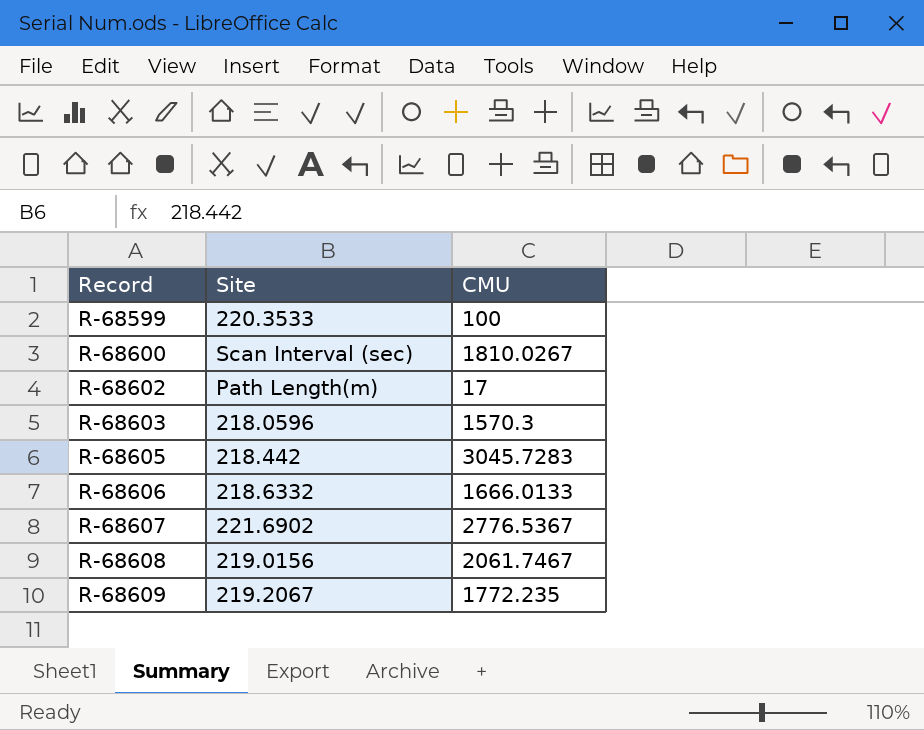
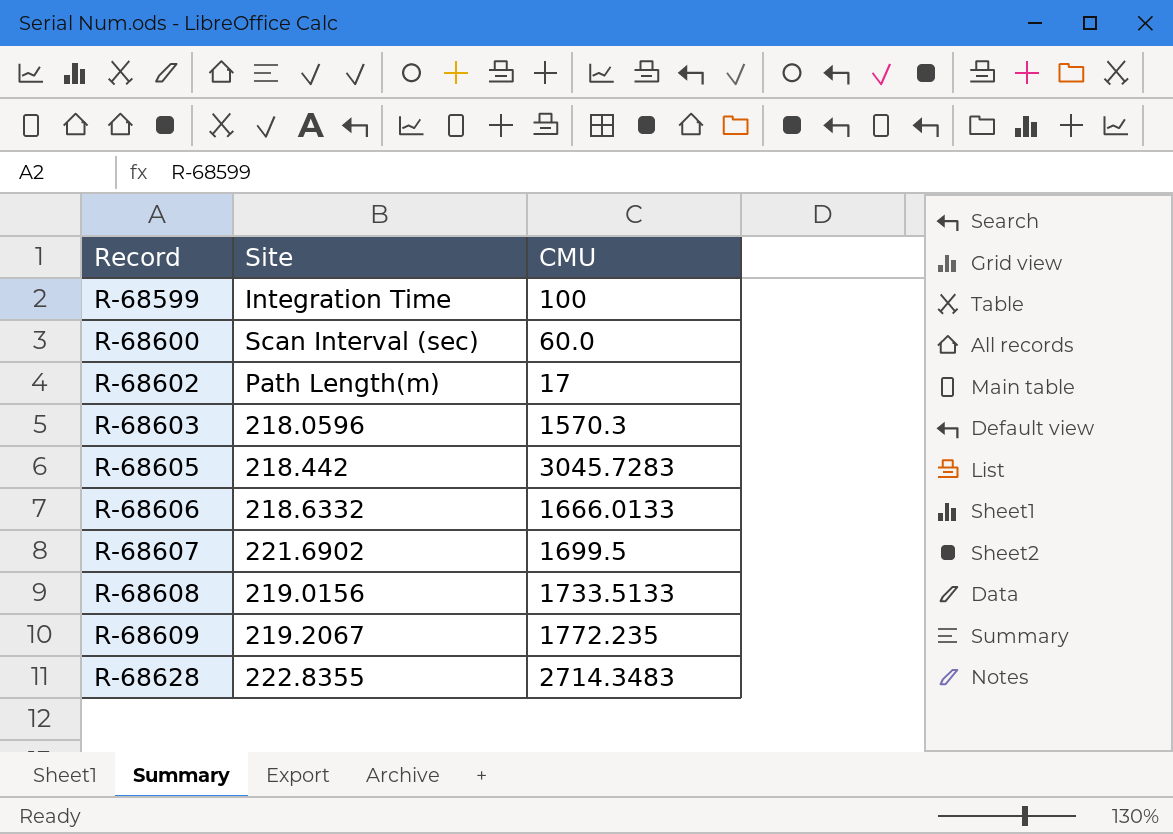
R-68599 | Site: 220.3533 -> Integration Time
R-68600 | CMU: 1810.0267 -> 60.0
R-68607 | CMU: 2776.5367 -> 1699.5
R-68608 | CMU: 2061.7467 -> 1733.5133
row R-68628: none -> 222.8355 | 2714.3483

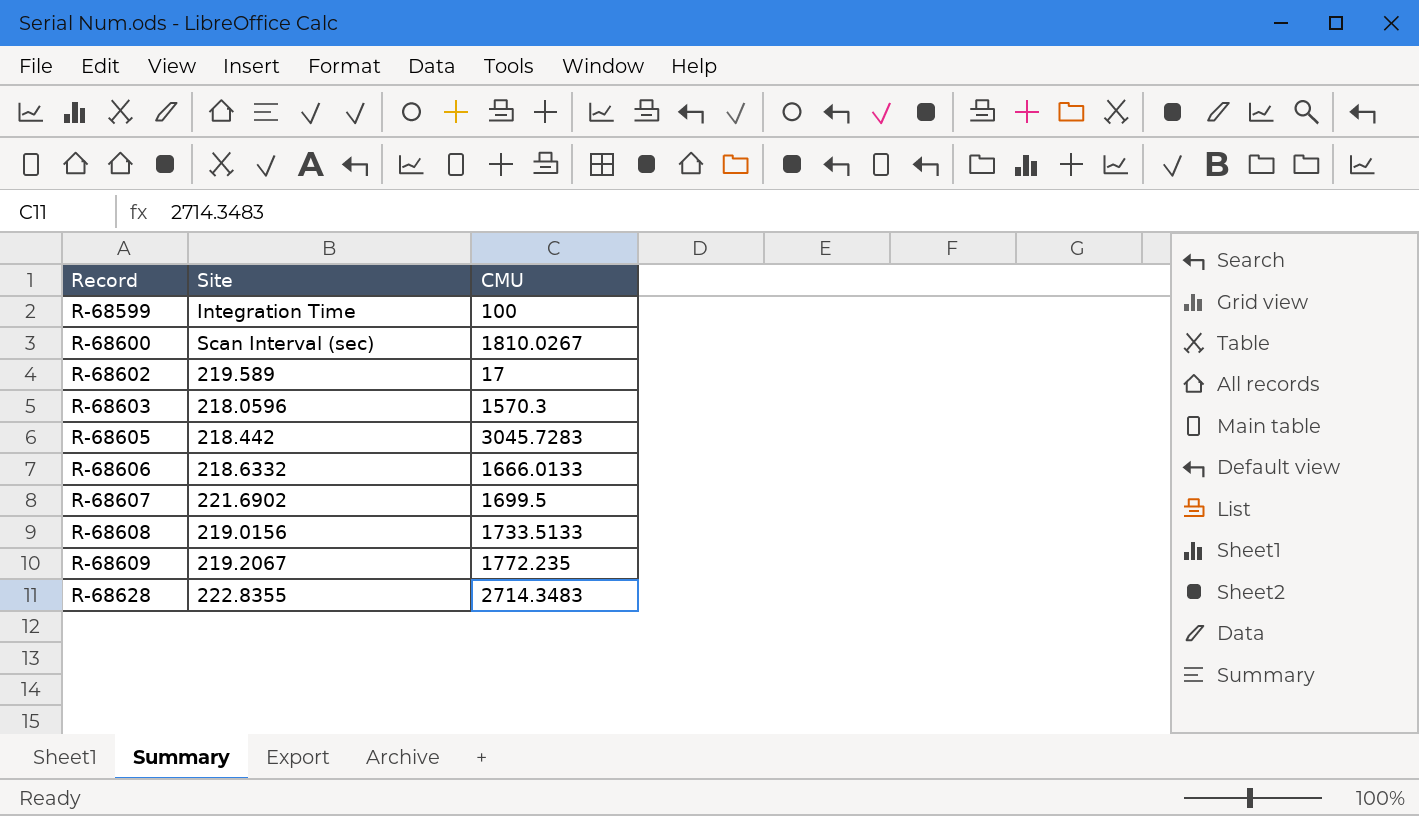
R-68600 | CMU: 60.0 -> 1810.0267
R-68602 | Site: Path Length(m) -> 219.589

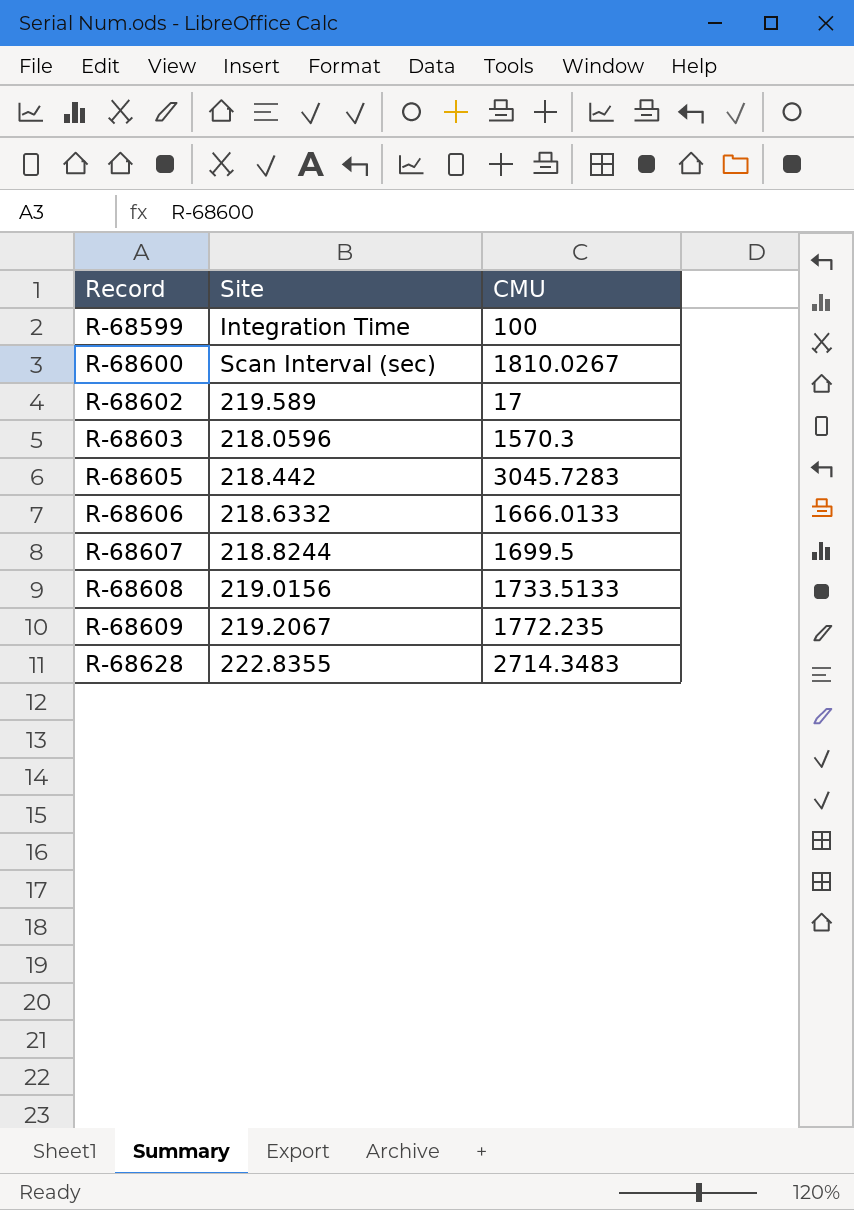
R-68607 | Site: 221.6902 -> 218.8244

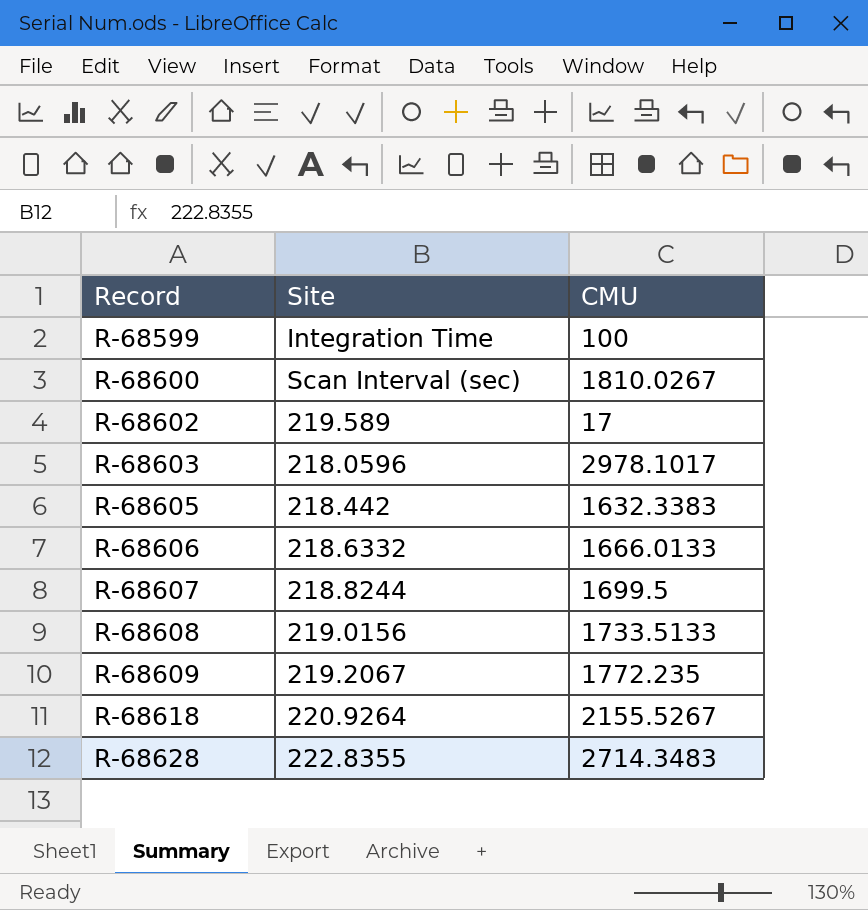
R-68603 | CMU: 1570.3 -> 2978.1017
R-68605 | CMU: 3045.7283 -> 1632.3383
row R-68618: none -> 220.9264 | 2155.5267

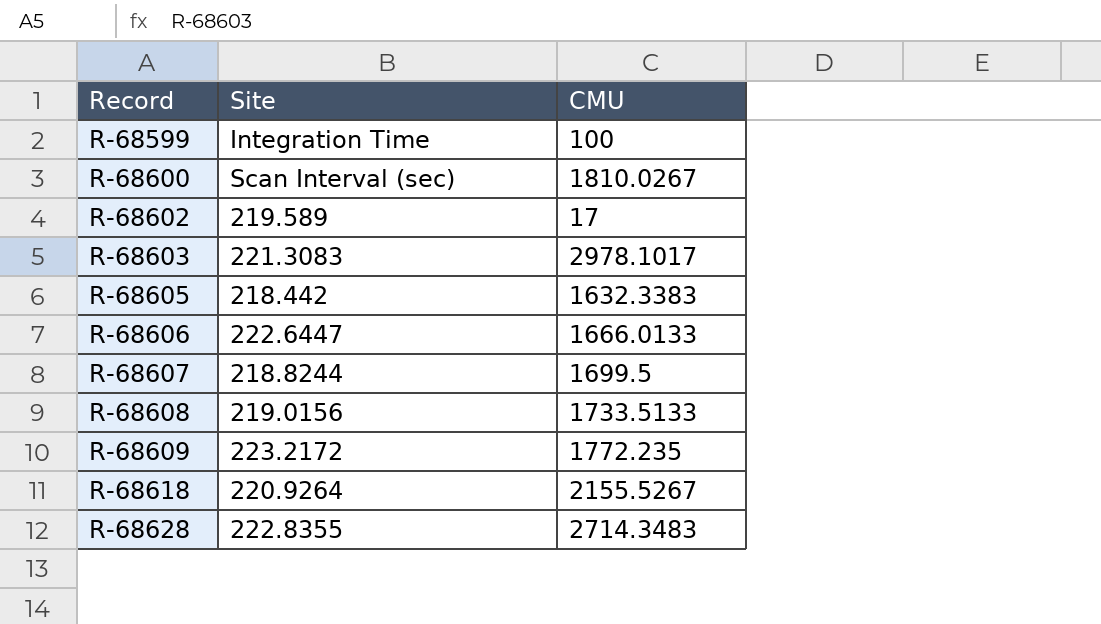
R-68603 | Site: 218.0596 -> 221.3083
R-68606 | Site: 218.6332 -> 222.6447
R-68609 | Site: 219.2067 -> 223.2172

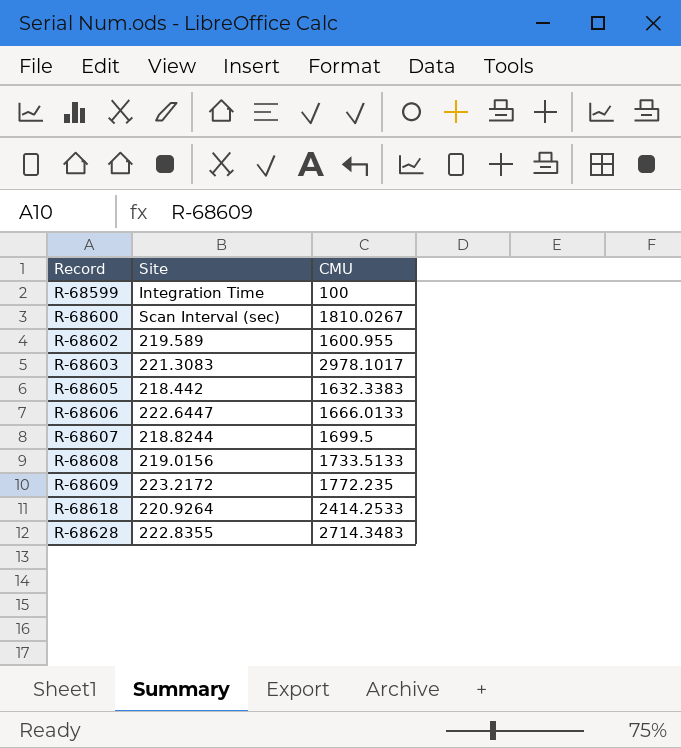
R-68602 | CMU: 17 -> 1600.955
R-68618 | CMU: 2155.5267 -> 2414.2533

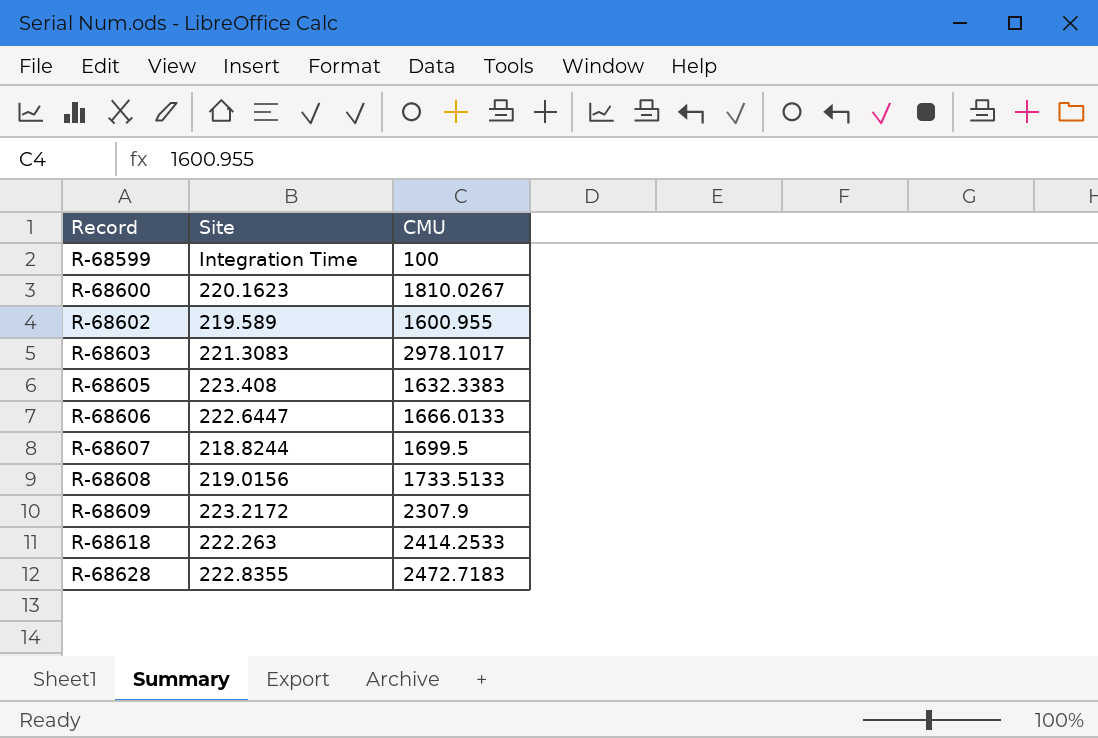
R-68600 | Site: Scan Interval (sec) -> 220.1623
R-68605 | Site: 218.442 -> 223.408
R-68609 | CMU: 1772.235 -> 2307.9
R-68618 | Site: 220.9264 -> 222.263
R-68628 | CMU: 2714.3483 -> 2472.7183

